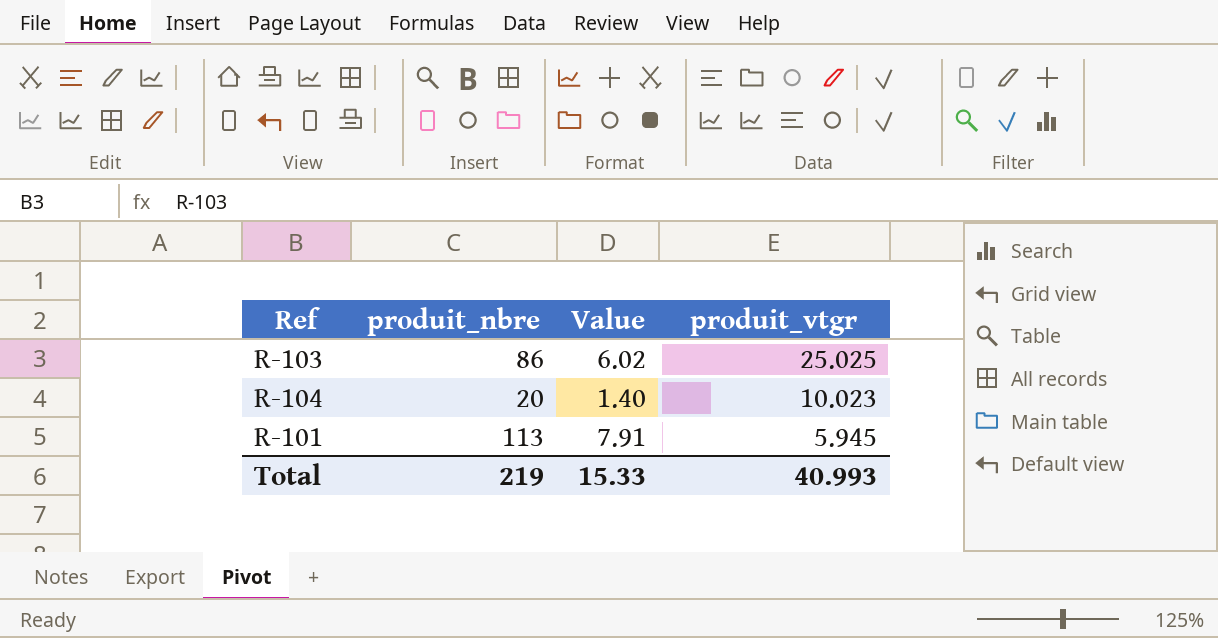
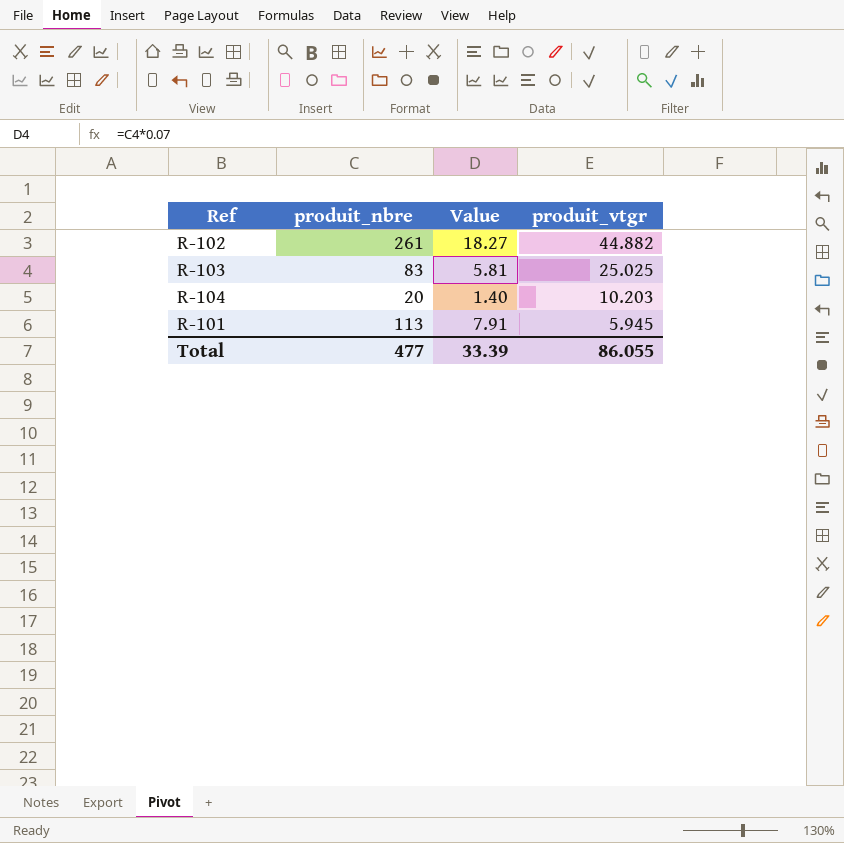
row R-102: none -> 261 | 18.27 | 44.882
R-103 | produit_nbre: 86 -> 83
R-103 | Value: 6.02 -> 5.81
R-104 | produit_vtgr: 10.023 -> 10.203
Total | produit_nbre: 219 -> 477
Total | Value: 15.33 -> 33.39
Total | produit_vtgr: 40.993 -> 86.055

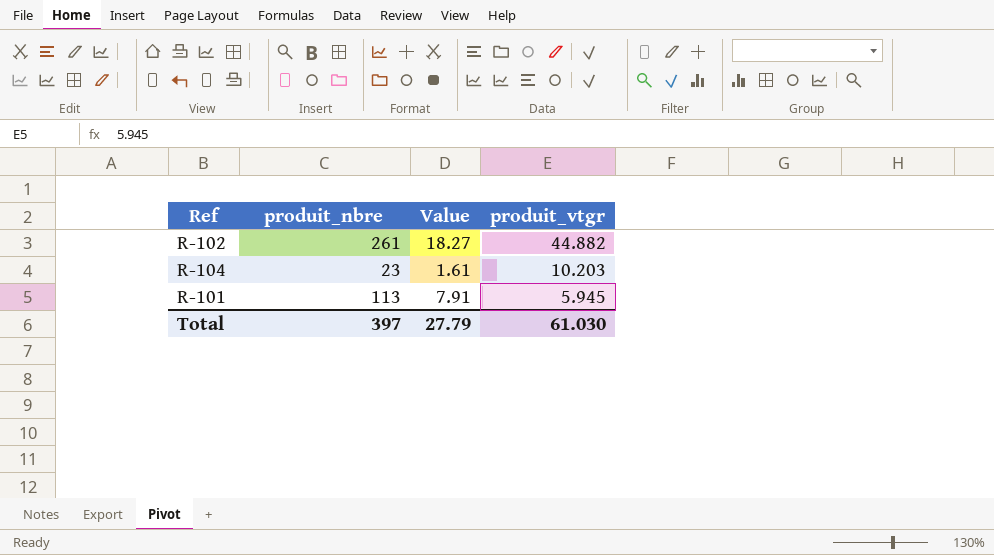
row R-103: 83 | 5.81 | 25.025 -> none
R-104 | produit_nbre: 20 -> 23
R-104 | Value: 1.40 -> 1.61
Total | produit_nbre: 477 -> 397
Total | Value: 33.39 -> 27.79
Total | produit_vtgr: 86.055 -> 61.030

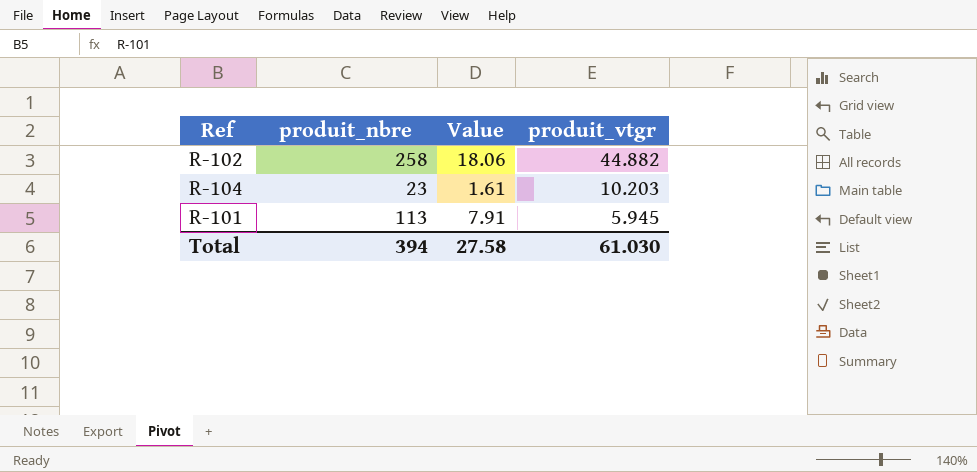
R-102 | produit_nbre: 261 -> 258
R-102 | Value: 18.27 -> 18.06
Total | produit_nbre: 397 -> 394
Total | Value: 27.79 -> 27.58

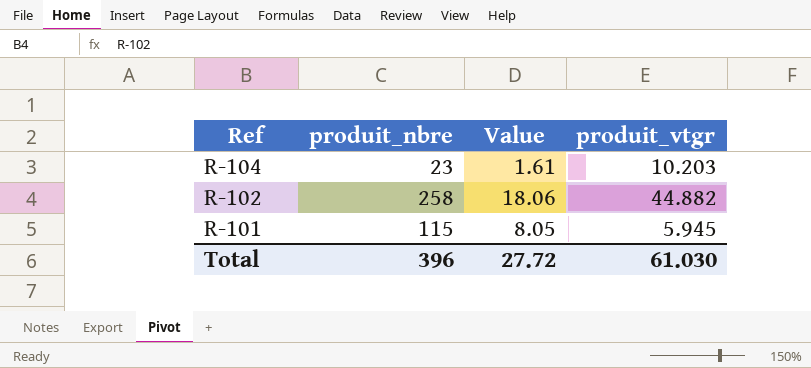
row order: produit_vtgr descending -> Ref descending
R-101 | produit_nbre: 113 -> 115
R-101 | Value: 7.91 -> 8.05
Total | produit_nbre: 394 -> 396
Total | Value: 27.58 -> 27.72

